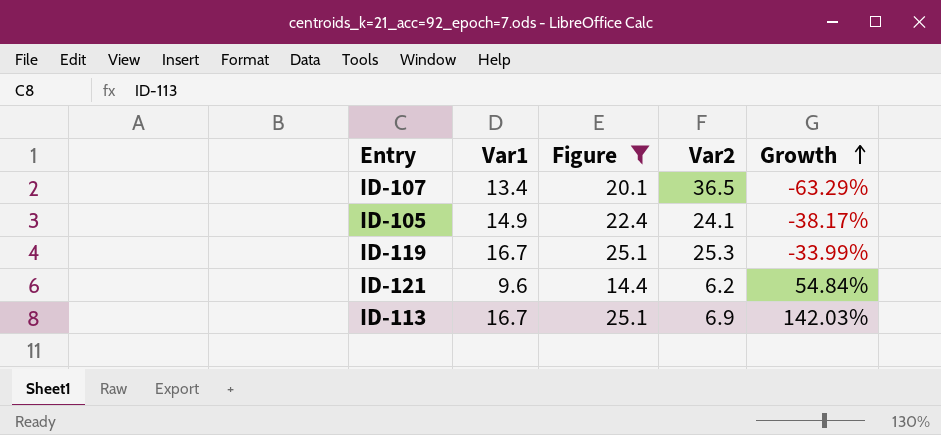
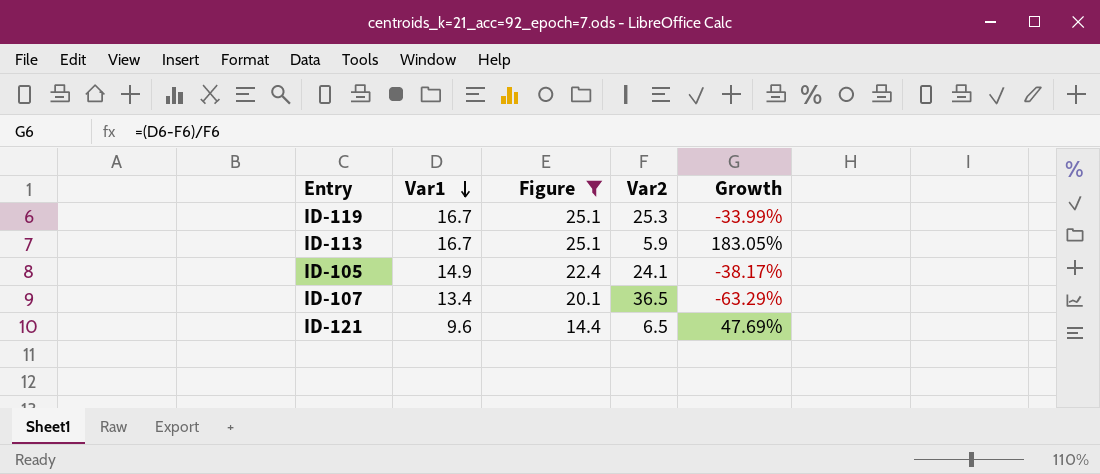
row order: Growth ascending -> Var1 descending
ID-113 | Var2: 6.9 -> 5.9
ID-113 | Growth: 142.03% -> 183.05%
ID-121 | Var2: 6.2 -> 6.5
ID-121 | Growth: 54.84% -> 47.69%

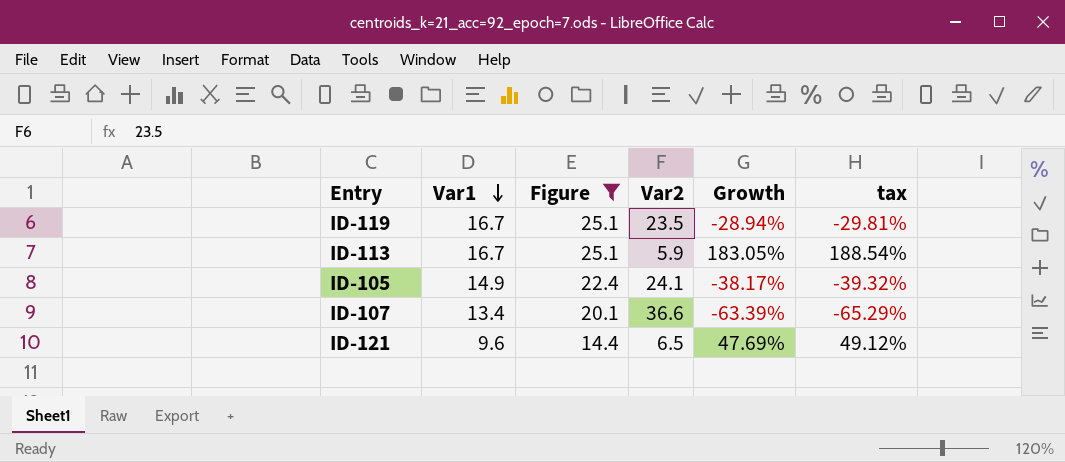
column tax | formula: none -> [Growth] * 1.03
ID-119 | Var2: 25.3 -> 23.5
ID-119 | Growth: -33.99% -> -28.94%
ID-107 | Var2: 36.5 -> 36.6
ID-107 | Growth: -63.29% -> -63.39%

